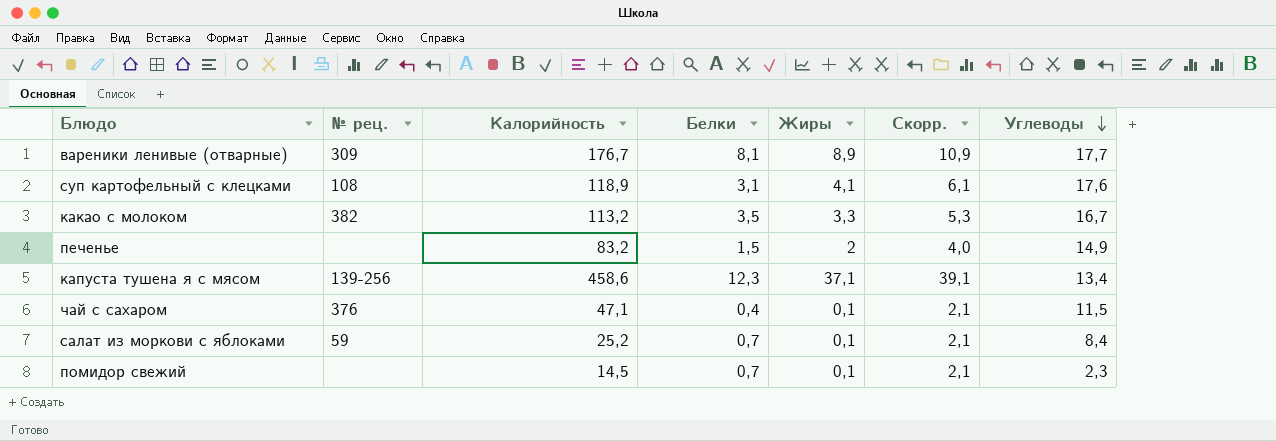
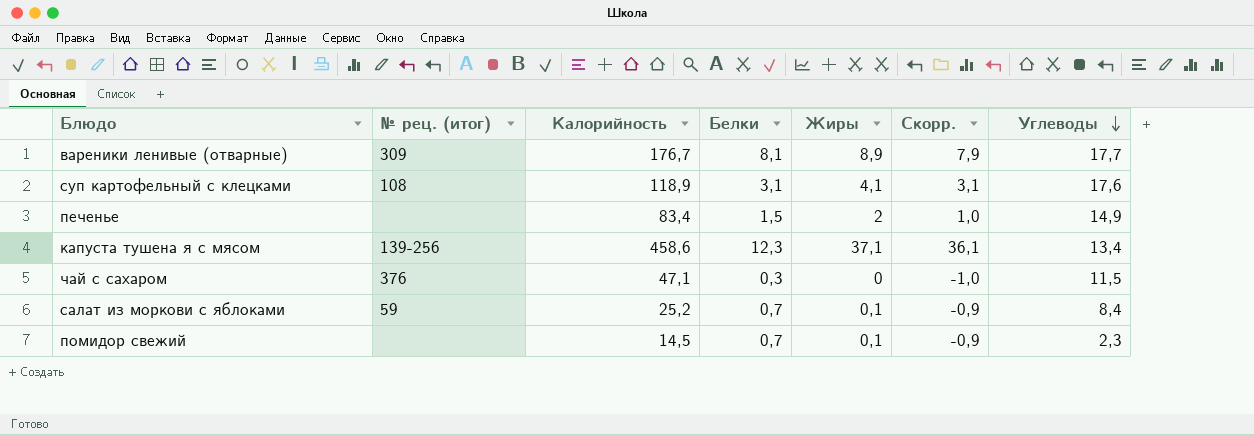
column name: № рец. -> № рец. (итог)
column Скорр. | formula: [Жиры] + 2 -> [Жиры] - 1
row какао с молоком: 382 | 113,2 | 3,5 | 3,3 | 5,3 | 16,7 -> none
печенье | Калорийность: 83,2 -> 83,4
чай с сахаром | Белки: 0,4 -> 0,3
чай с сахаром | Жиры: 0,1 -> 0

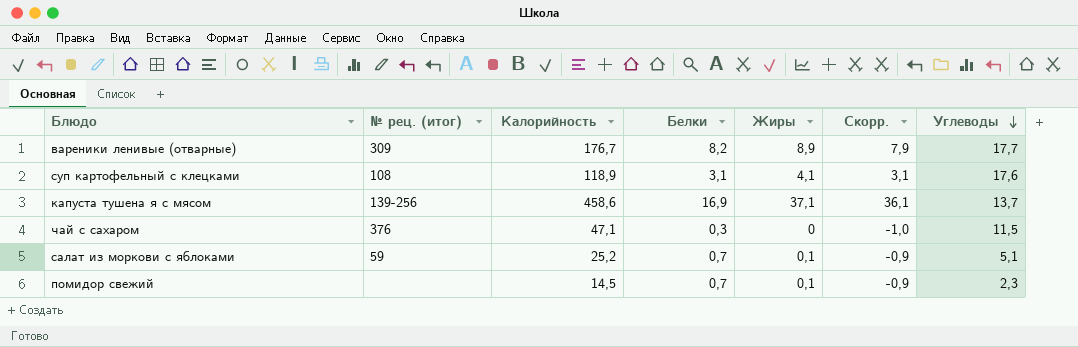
row печенье: none | 83,4 | 1,5 | 2 | 1,0 | 14,9 -> none
вареники ленивые (отварные) | Белки: 8,1 -> 8,2
капуста тушена я с мясом | Белки: 12,3 -> 16,9
капуста тушена я с мясом | Углеводы: 13,4 -> 13,7
салат из моркови с яблоками | Углеводы: 8,4 -> 5,1

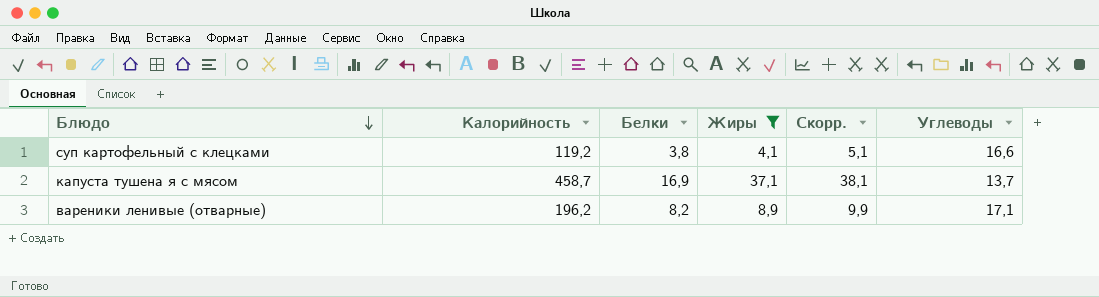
filter: none -> Жиры >= 4,1
row order: Углеводы descending -> Блюдо descending
column № рец. (итог) | position: 2 -> none
column Скорр. | formula: [Жиры] - 1 -> [Жиры] + 1
суп картофельный с клецками | Калорийность: 118,9 -> 119,2
суп картофельный с клецками | Белки: 3,1 -> 3,8
суп картофельный с клецками | Углеводы: 17,6 -> 16,6
капуста тушена я с мясом | Калорийность: 458,6 -> 458,7
вареники ленивые (отварные) | Калорийность: 176,7 -> 196,2
вареники ленивые (отварные) | Углеводы: 17,7 -> 17,1

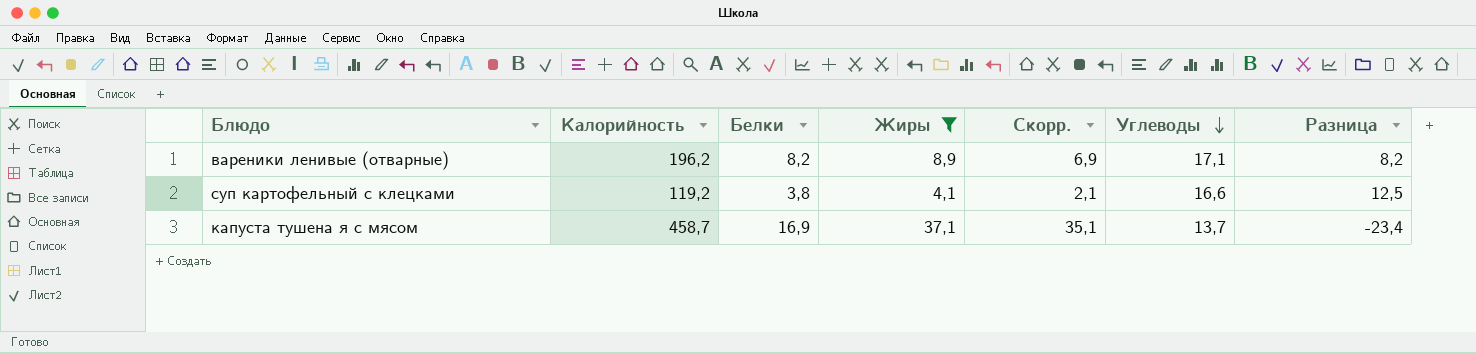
row order: Блюдо descending -> Углеводы descending
column Скорр. | formula: [Жиры] + 1 -> [Жиры] - 2
column Разница | formula: none -> [Углеводы] - [Жиры]

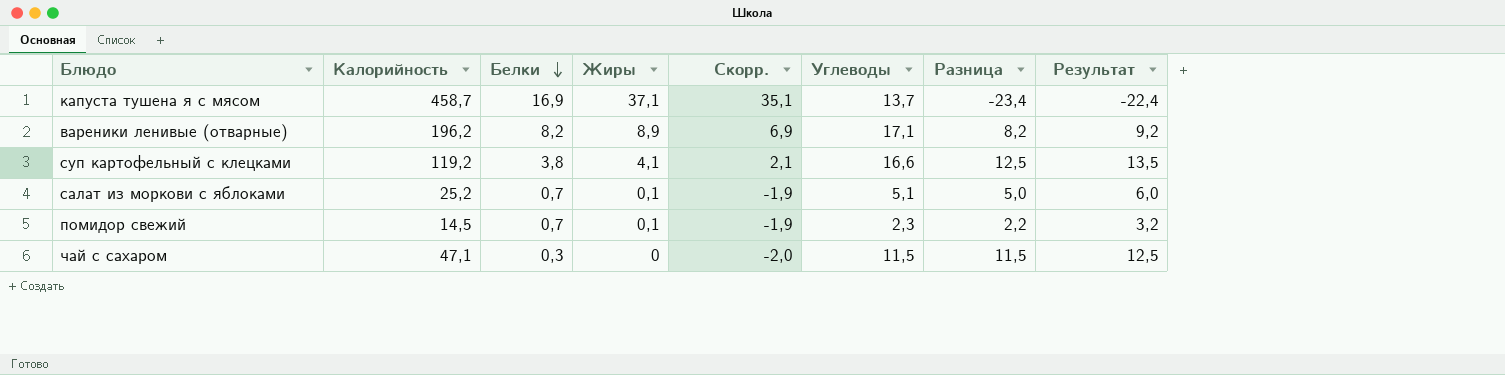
filter: Жиры >= 4,1 -> none
row order: Углеводы descending -> Белки descending
column Результат | formula: none -> [Разница] + 1

